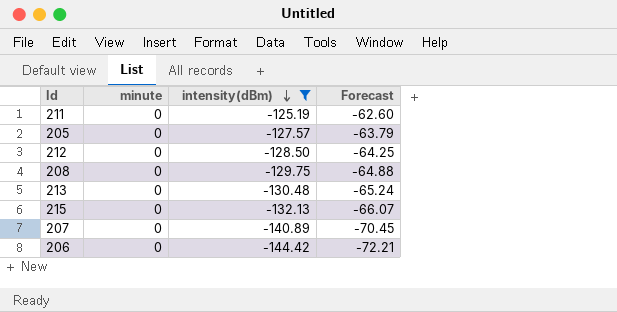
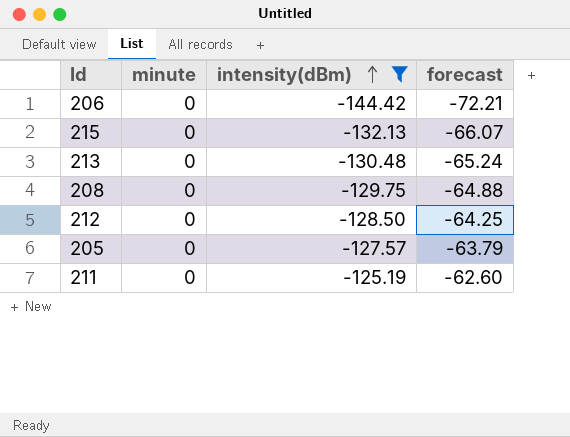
row order: intensity(dBm) descending -> intensity(dBm) ascending
column name: Forecast -> forecast
row 207: 0 | -140.89 | -70.45 -> none

